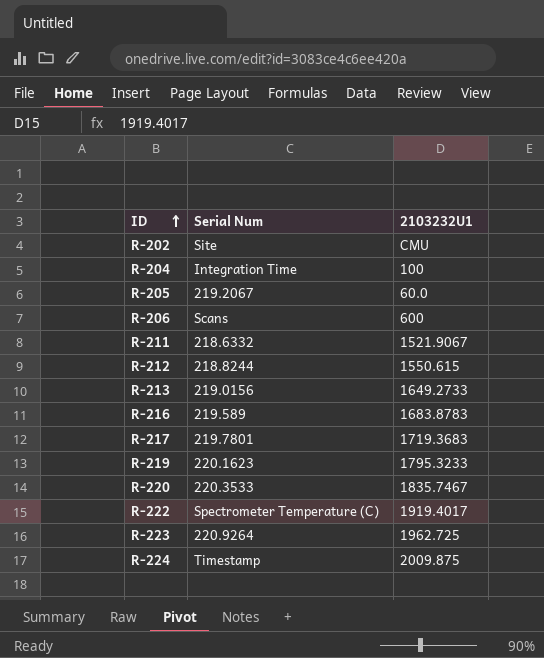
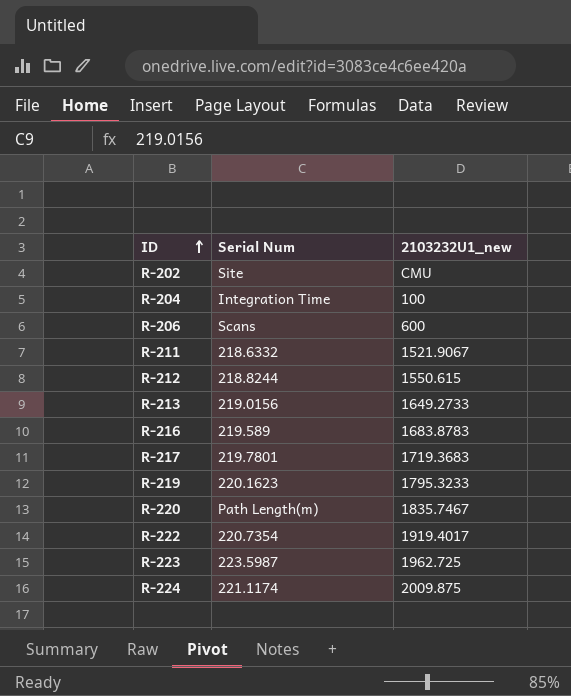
column name: 2103232U1 -> 2103232U1_new
row R-205: 219.2067 | 60.0 -> none
R-220 | Serial Num: 220.3533 -> Path Length(m)
R-222 | Serial Num: Spectrometer Temperature (C) -> 220.7354
R-223 | Serial Num: 220.9264 -> 223.5987
R-224 | Serial Num: Timestamp -> 221.1174

